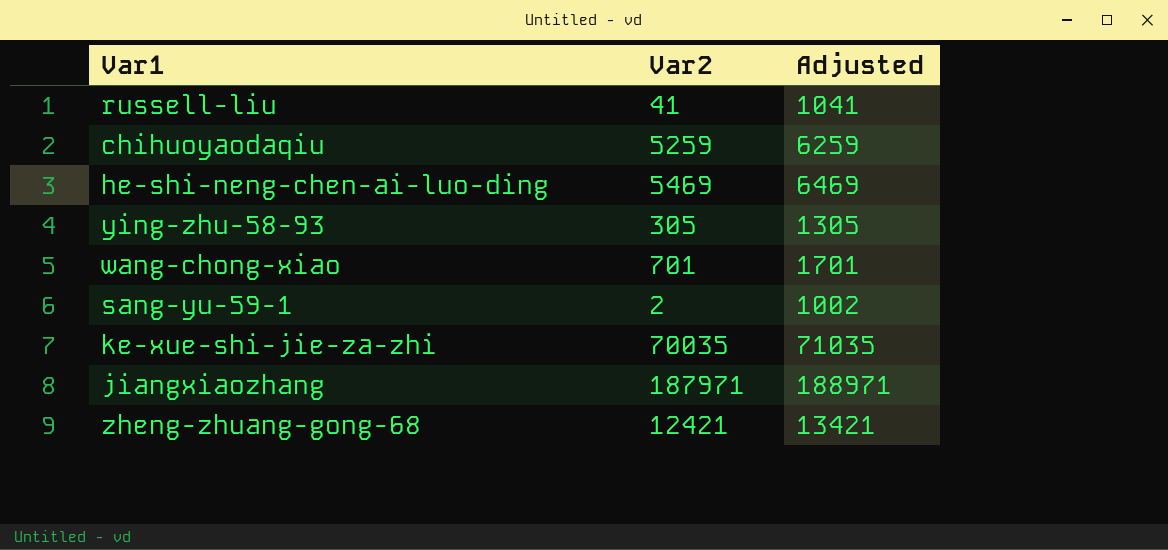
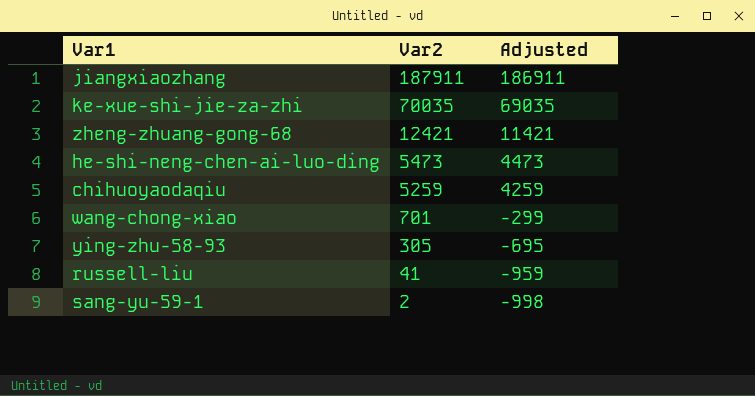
row order: none -> Var2 descending
column Adjusted | formula: [Var2] + 1000 -> [Var2] - 1000
jiangxiaozhang | Var2: 187971 -> 187911
he-shi-neng-chen-ai-luo-ding | Var2: 5469 -> 5473

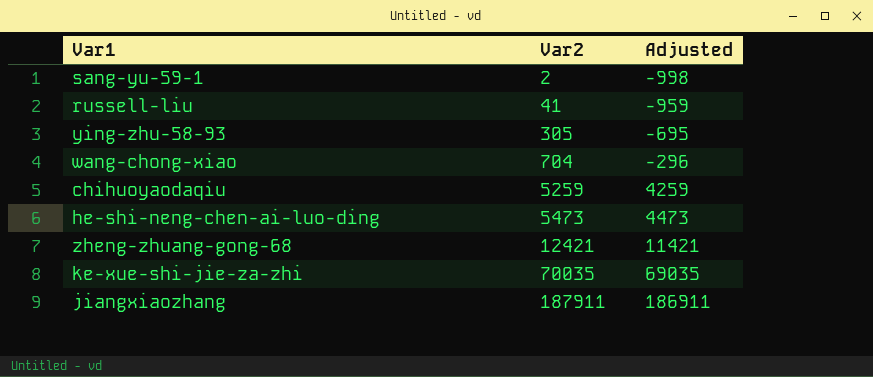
row order: Var2 descending -> Var2 ascending
wang-chong-xiao | Var2: 701 -> 704
wang-chong-xiao | Adjusted: -299 -> -296

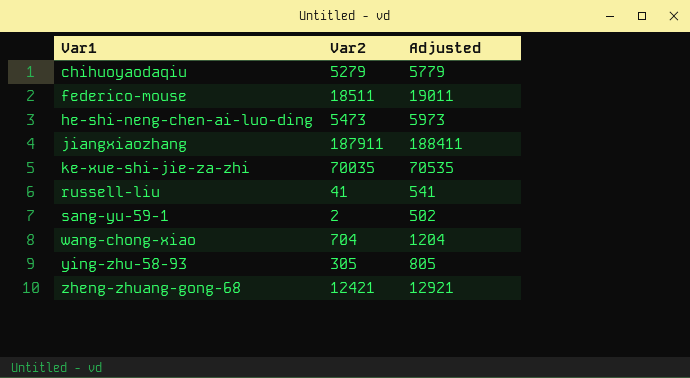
row order: Var2 ascending -> Var1 ascending
column Adjusted | formula: [Var2] - 1000 -> [Var2] + 500
chihuoyaodaqiu | Var2: 5259 -> 5279
row federico-mouse: none -> 18511 | 19011

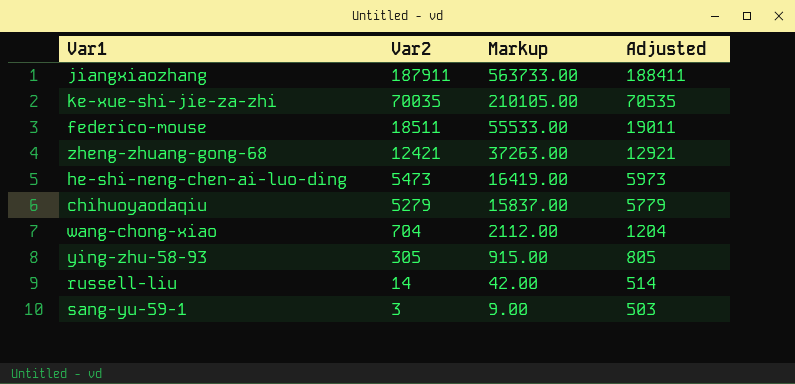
row order: Var1 ascending -> Var2 descending
column Markup | formula: none -> [Var2] * 3
russell-liu | Var2: 41 -> 14
russell-liu | Adjusted: 541 -> 514
sang-yu-59-1 | Var2: 2 -> 3
sang-yu-59-1 | Adjusted: 502 -> 503

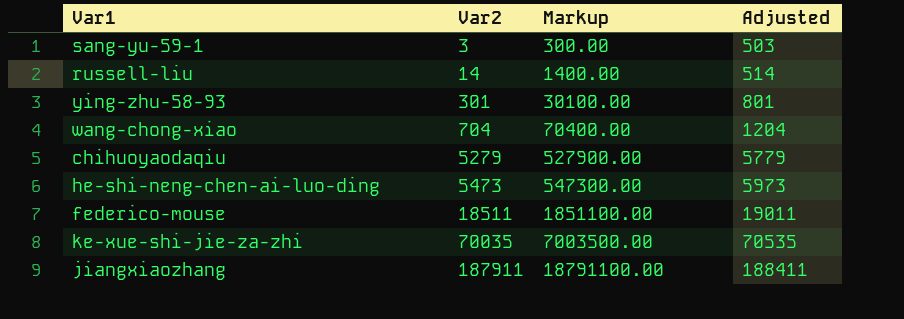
row order: Var2 descending -> Var2 ascending
column Markup | formula: [Var2] * 3 -> [Var2] * 100
row zheng-zhuang-gong-68: 12421 | 37263.00 | 12921 -> none
ying-zhu-58-93 | Var2: 305 -> 301
ying-zhu-58-93 | Adjusted: 805 -> 801

